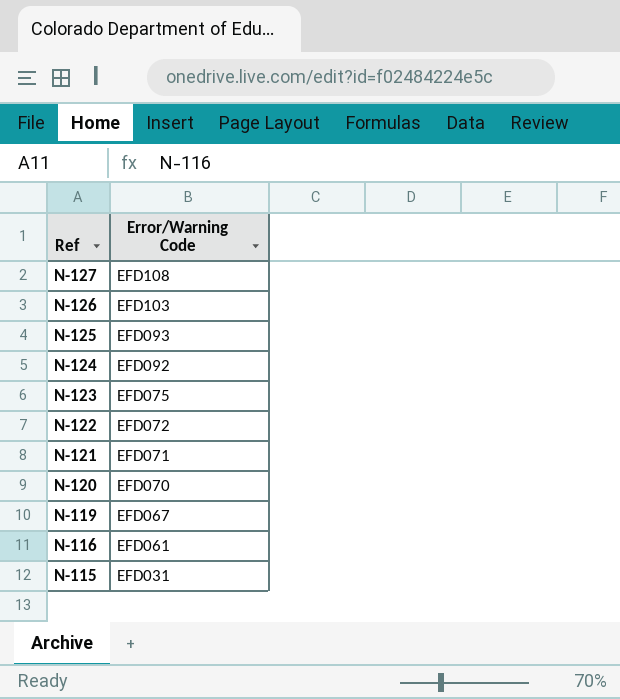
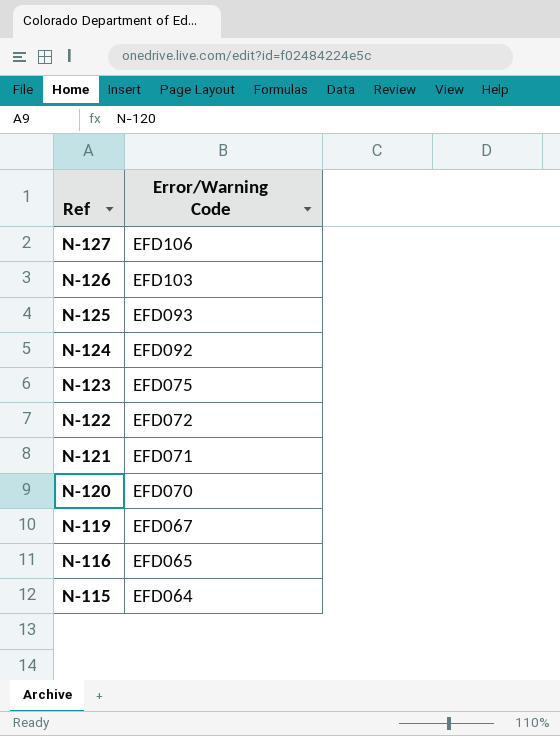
N-127 | Error/Warning Code: EFD108 -> EFD106
N-116 | Error/Warning Code: EFD061 -> EFD065
N-115 | Error/Warning Code: EFD031 -> EFD064

